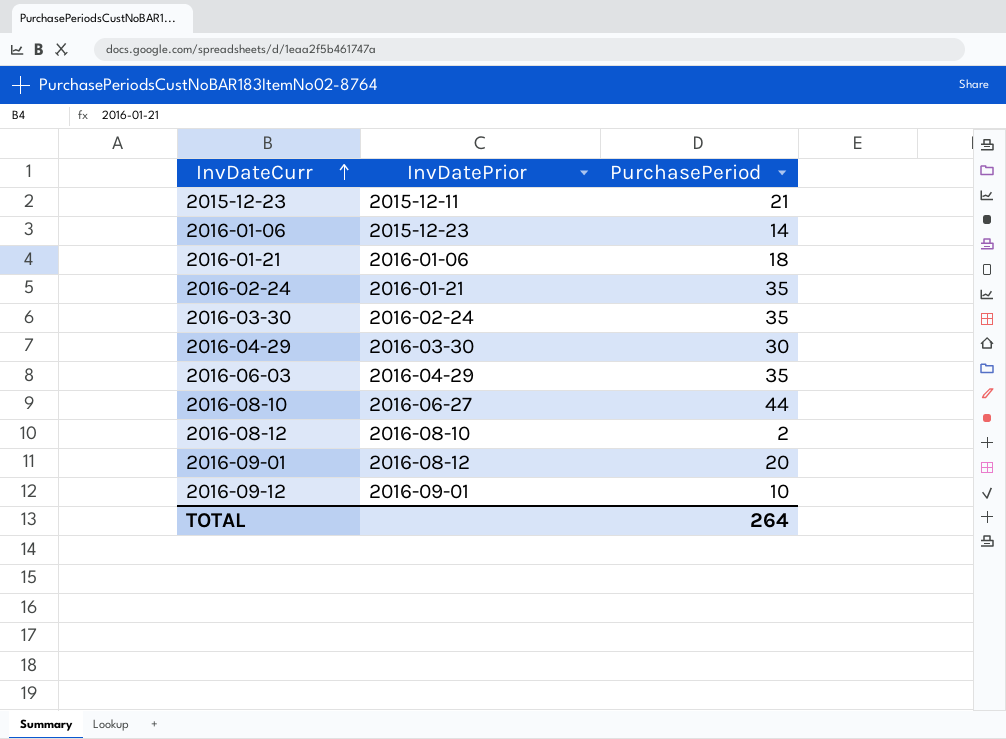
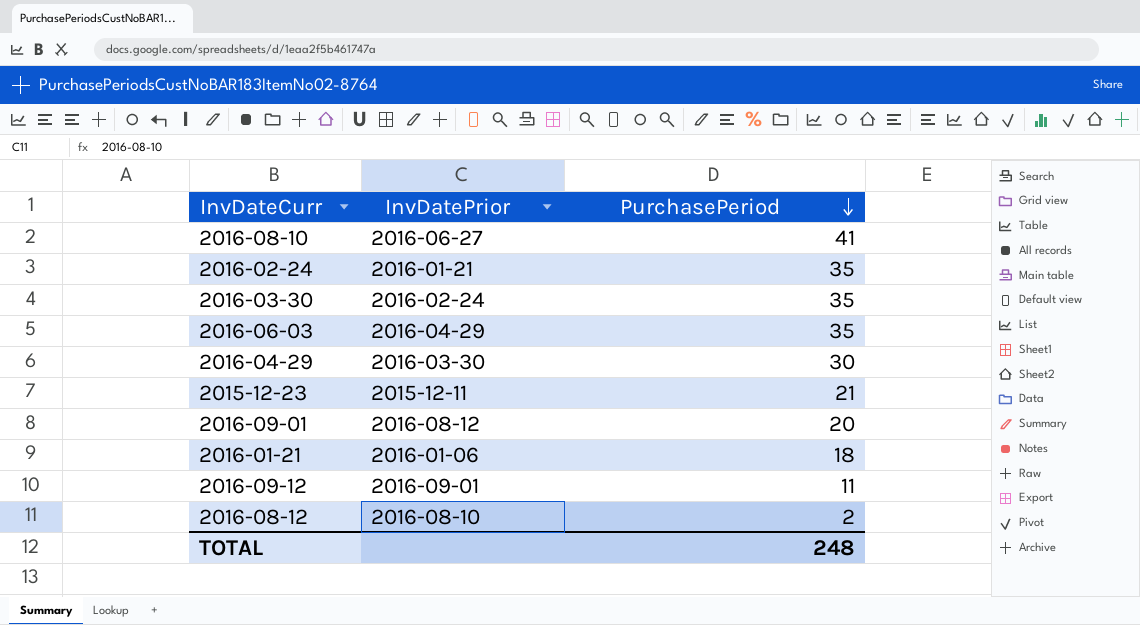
row order: InvDateCurr ascending -> PurchasePeriod descending
row 2016-01-06: 2015-12-23 | 14 -> none
2016-08-10 | PurchasePeriod: 44 -> 41
2016-09-12 | PurchasePeriod: 10 -> 11
TOTAL | PurchasePeriod: 264 -> 248

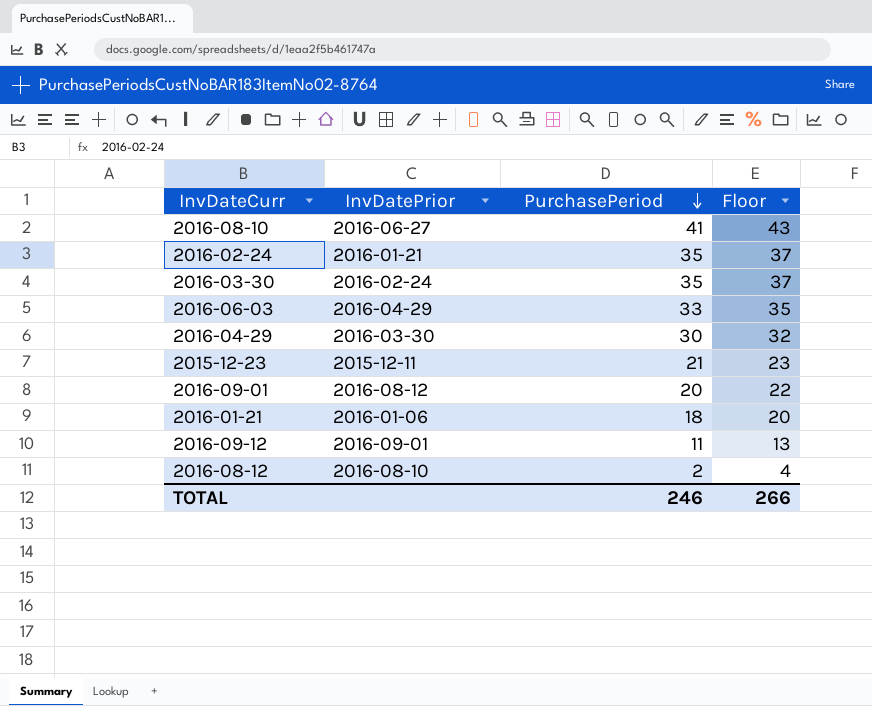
column Floor | formula: none -> [PurchasePeriod] + 2
2016-06-03 | PurchasePeriod: 35 -> 33
TOTAL | PurchasePeriod: 248 -> 246

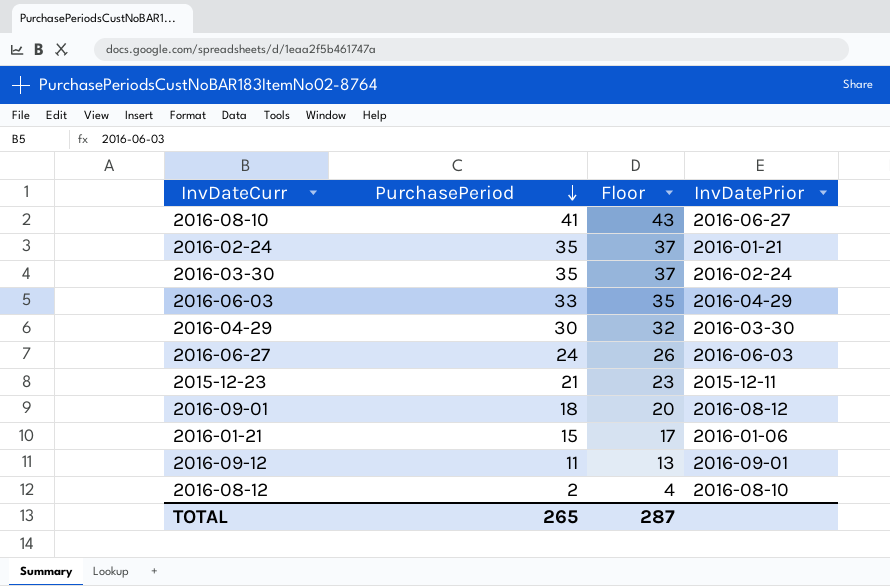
column InvDatePrior | position: 2 -> 4
row 2016-06-27: none -> 24 | 26 | 2016-06-03
2016-09-01 | PurchasePeriod: 20 -> 18
2016-09-01 | Floor: 22 -> 20
2016-01-21 | PurchasePeriod: 18 -> 15
2016-01-21 | Floor: 20 -> 17
TOTAL | PurchasePeriod: 246 -> 265
TOTAL | Floor: 266 -> 287

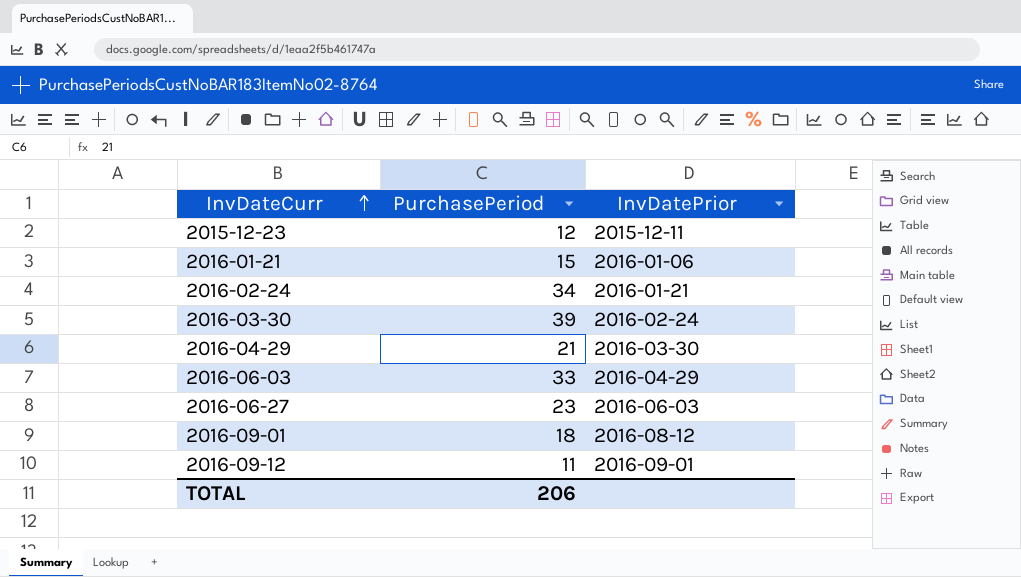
row order: PurchasePeriod descending -> InvDateCurr ascending
column Floor | formula: [PurchasePeriod] + 2 -> none
row 2016-08-10: 41 | 43 | 2016-06-27 -> none
row 2016-08-12: 2 | 4 | 2016-08-10 -> none
2015-12-23 | PurchasePeriod: 21 -> 12
2016-02-24 | PurchasePeriod: 35 -> 34
2016-03-30 | PurchasePeriod: 35 -> 39
2016-04-29 | PurchasePeriod: 30 -> 21
2016-06-27 | PurchasePeriod: 24 -> 23
TOTAL | PurchasePeriod: 265 -> 206

